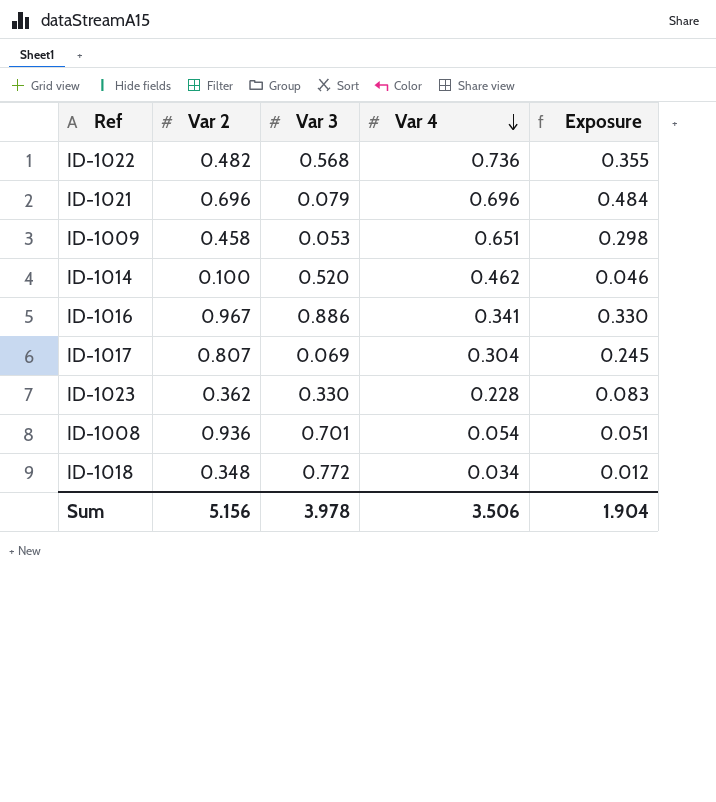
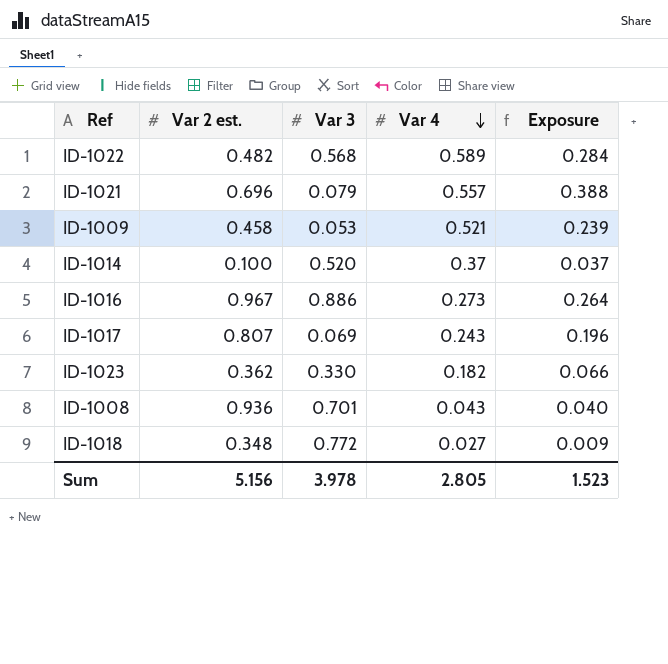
column name: Var 2 -> Var 2 est.
ID-1022 | Var 4: 0.736 -> 0.589
ID-1022 | Exposure: 0.355 -> 0.284
ID-1021 | Var 4: 0.696 -> 0.557
ID-1021 | Exposure: 0.484 -> 0.388
ID-1009 | Var 4: 0.651 -> 0.521
ID-1009 | Exposure: 0.298 -> 0.239
ID-1014 | Var 4: 0.462 -> 0.37
ID-1014 | Exposure: 0.046 -> 0.037
ID-1016 | Var 4: 0.341 -> 0.273
ID-1016 | Exposure: 0.330 -> 0.264
ID-1017 | Var 4: 0.304 -> 0.243
ID-1017 | Exposure: 0.245 -> 0.196
ID-1023 | Var 4: 0.228 -> 0.182
ID-1023 | Exposure: 0.083 -> 0.066
ID-1008 | Var 4: 0.054 -> 0.043
ID-1008 | Exposure: 0.051 -> 0.040
ID-1018 | Var 4: 0.034 -> 0.027
ID-1018 | Exposure: 0.012 -> 0.009
Sum | Var 4: 3.506 -> 2.805
Sum | Exposure: 1.904 -> 1.523

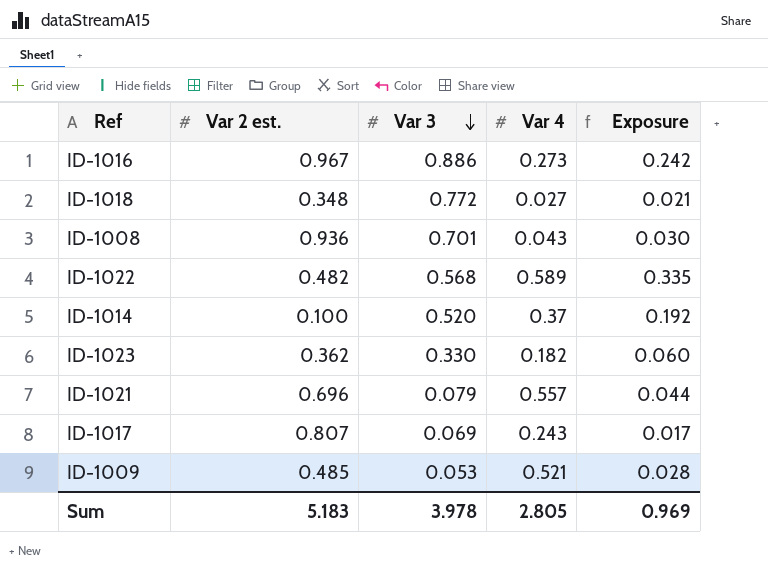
row order: Var 4 descending -> Var 3 descending
column Exposure | formula: [Var 2 est.] * [Var 4] -> [Var 3] * [Var 4]
ID-1009 | Var 2 est.: 0.458 -> 0.485
Sum | Var 2 est.: 5.156 -> 5.183
Sum | Exposure: 1.523 -> 0.969

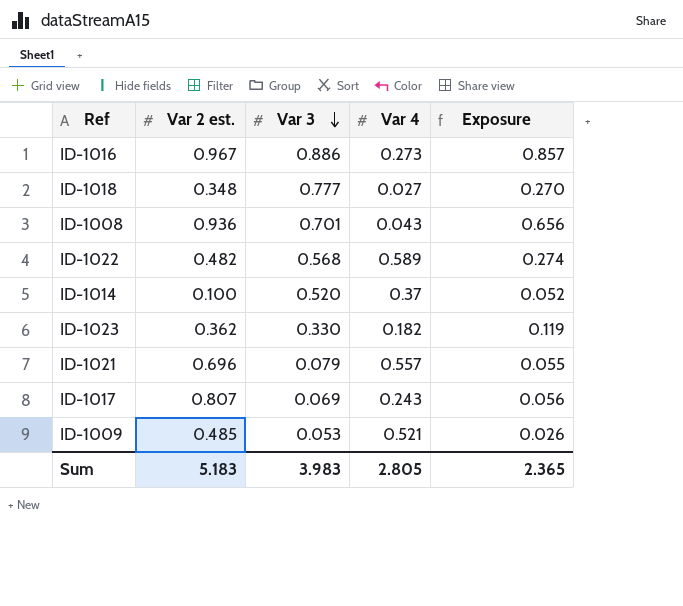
column Exposure | formula: [Var 3] * [Var 4] -> [Var 2 est.] * [Var 3]
ID-1018 | Var 3: 0.772 -> 0.777
Sum | Var 3: 3.978 -> 3.983
Sum | Exposure: 0.969 -> 2.365

